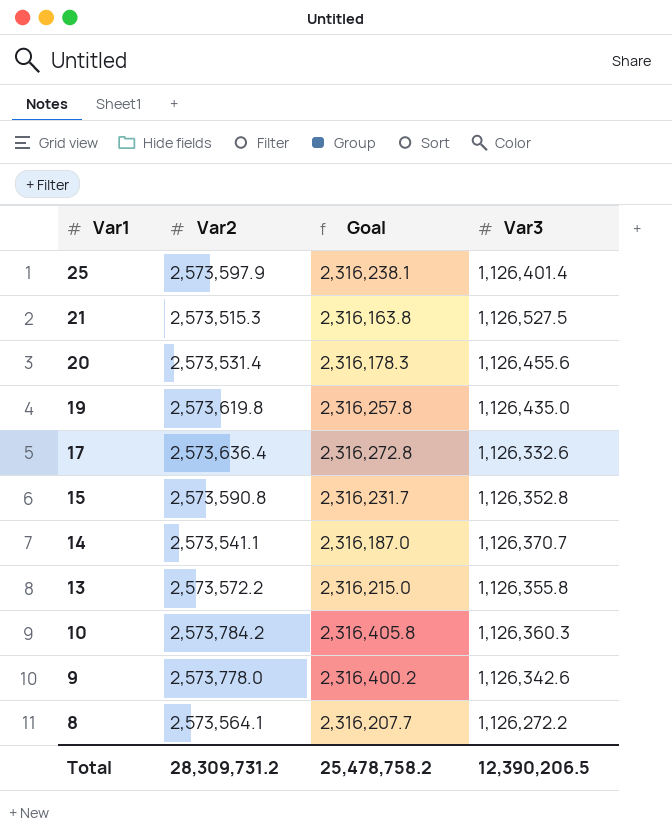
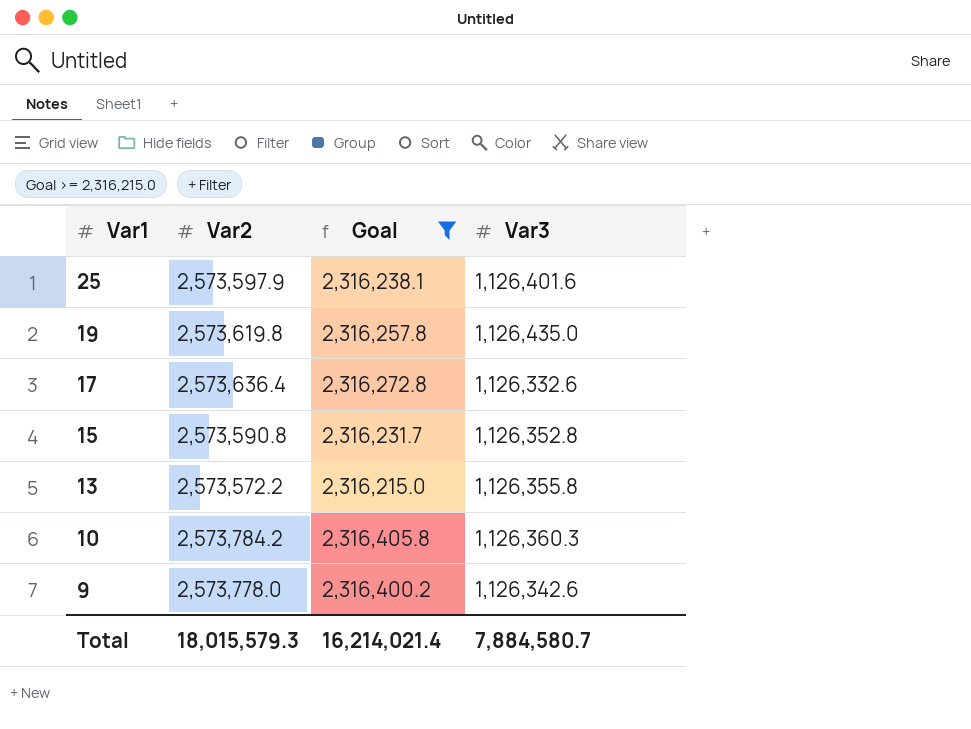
filter: none -> Goal >= 2,316,215.0
25 | Var3: 1,126,401.4 -> 1,126,401.6
Total | Var2: 28,309,731.2 -> 18,015,579.3
Total | Goal: 25,478,758.2 -> 16,214,021.4
Total | Var3: 12,390,206.5 -> 7,884,580.7

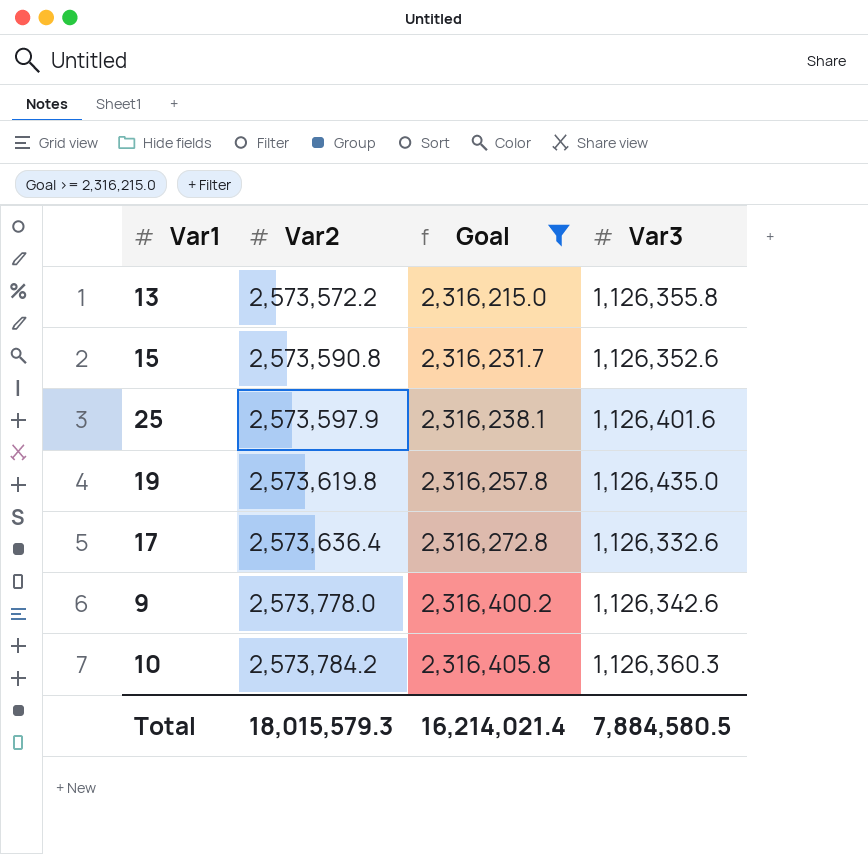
row order: Var1 descending -> Var2 ascending
15 | Var3: 1,126,352.8 -> 1,126,352.6
Total | Var3: 7,884,580.7 -> 7,884,580.5

